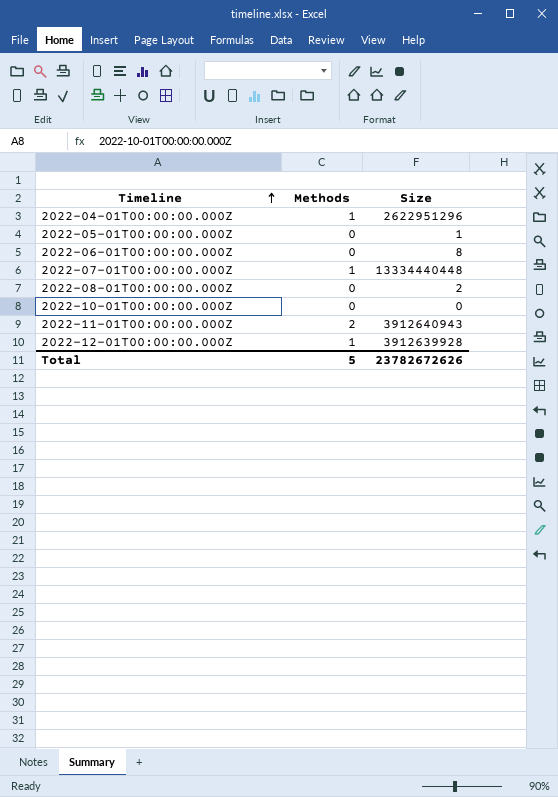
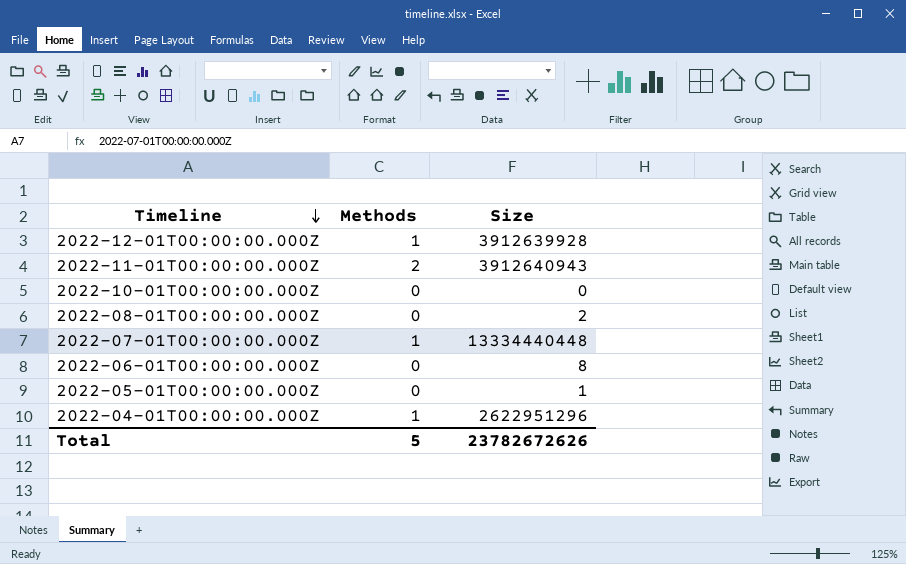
row order: Timeline ascending -> Timeline descending

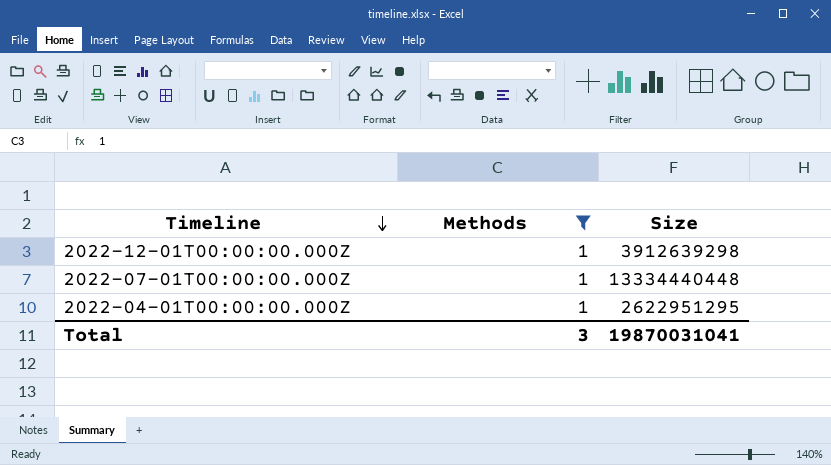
filter: none -> Methods = 1
2022-12-01T00:00:00.000Z | Size: 3912639928 -> 3912639298
2022-04-01T00:00:00.000Z | Size: 2622951296 -> 2622951295
Total | Methods: 5 -> 3
Total | Size: 23782672626 -> 19870031041

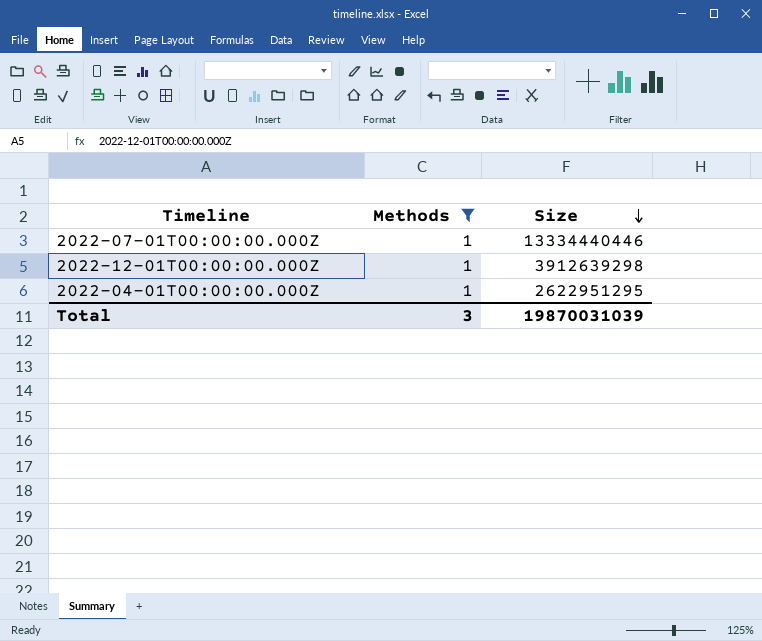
row order: Timeline descending -> Size descending
2022-07-01T00:00:00.000Z | Size: 13334440448 -> 13334440446
Total | Size: 19870031041 -> 19870031039

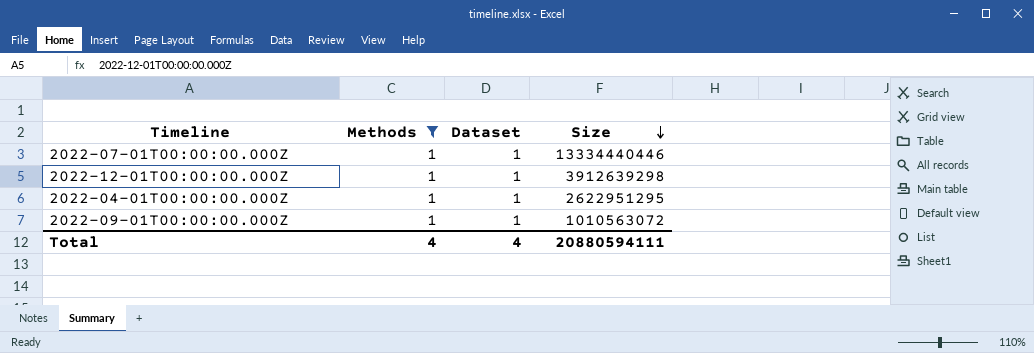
column Dataset | position: none -> 3
row 2022-09-01T00:00:00.000Z: none -> 1 | 1 | 1010563072
Total | Methods: 3 -> 4
Total | Size: 19870031039 -> 20880594111

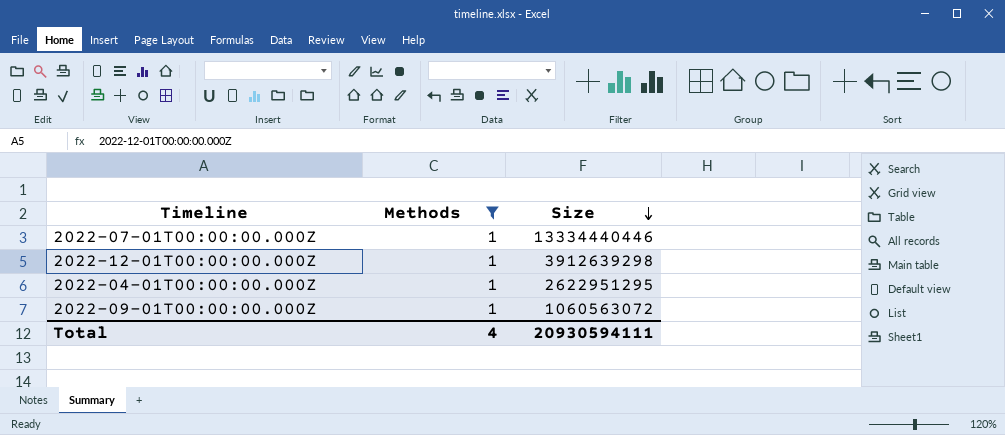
column Dataset | position: 3 -> none
2022-09-01T00:00:00.000Z | Size: 1010563072 -> 1060563072
Total | Size: 20880594111 -> 20930594111

